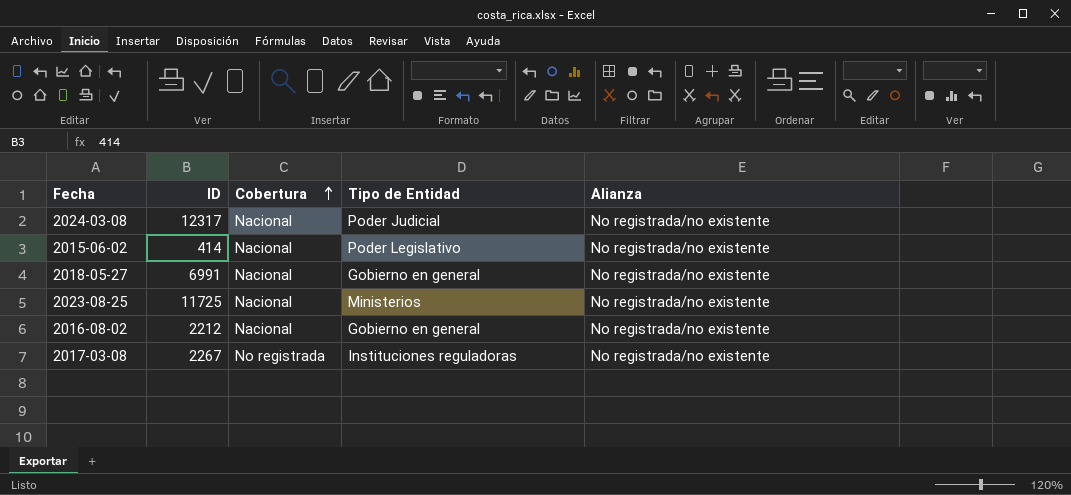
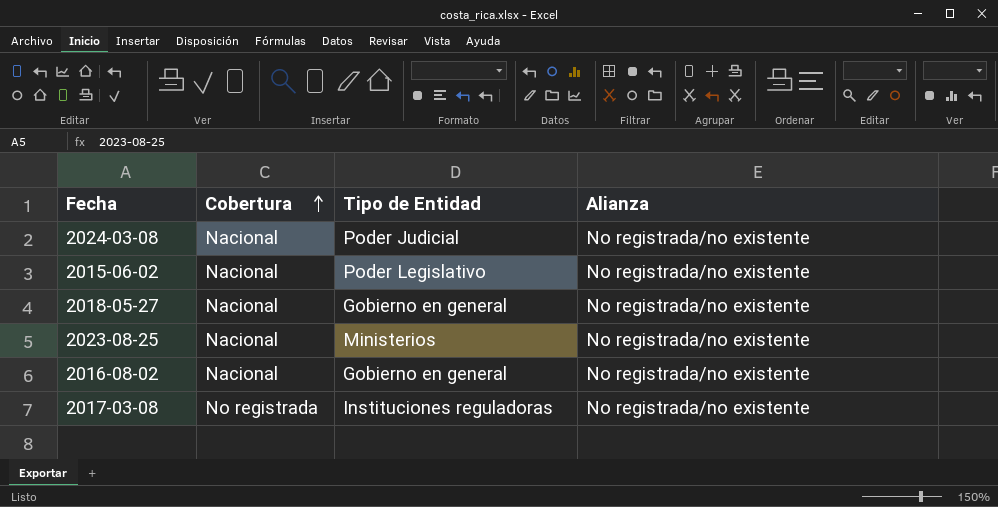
column ID | position: 2 -> none

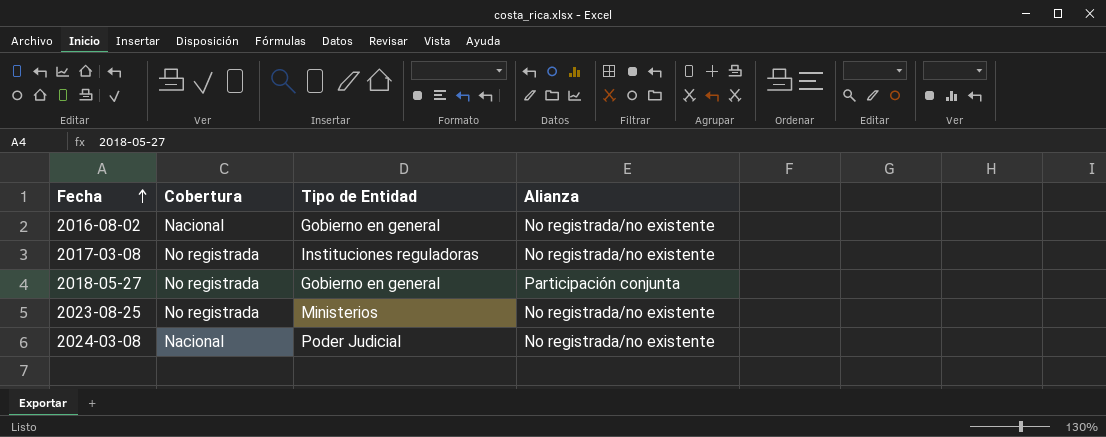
row order: Cobertura ascending -> Fecha ascending
row 2015-06-02: Nacional | Poder Legislativo | No registrada/no existente -> none
2018-05-27 | Cobertura: Nacional -> No registrada
2018-05-27 | Alianza: No registrada/no existente -> Participación conjunta
2023-08-25 | Cobertura: Nacional -> No registrada

